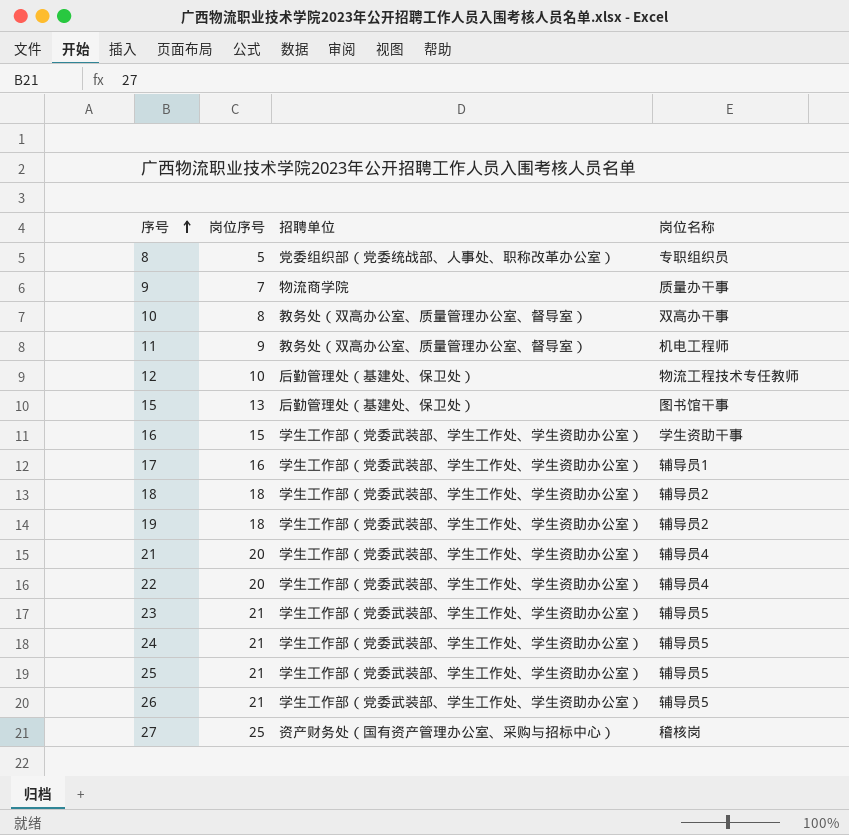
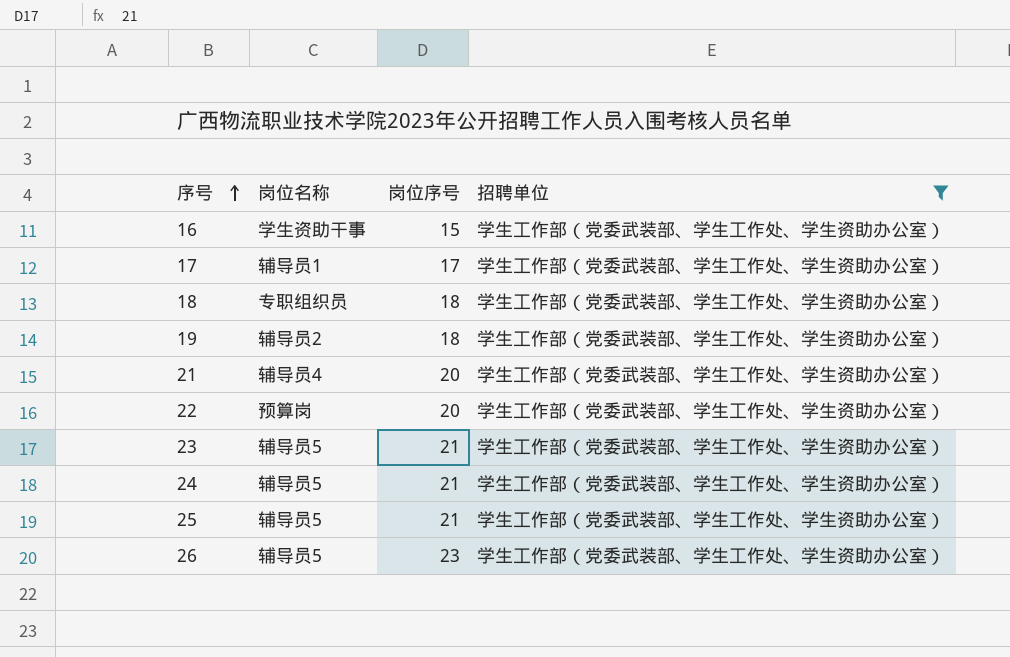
filter: none -> 招聘单位 = 学生工作部（党委武装部、学生工作处、学生资助办公室）
column 岗位名称 | position: 4 -> 2
17 | 岗位序号: 16 -> 17
18 | 岗位名称: 辅导员2 -> 专职组织员
22 | 岗位名称: 辅导员4 -> 预算岗
26 | 岗位序号: 21 -> 23

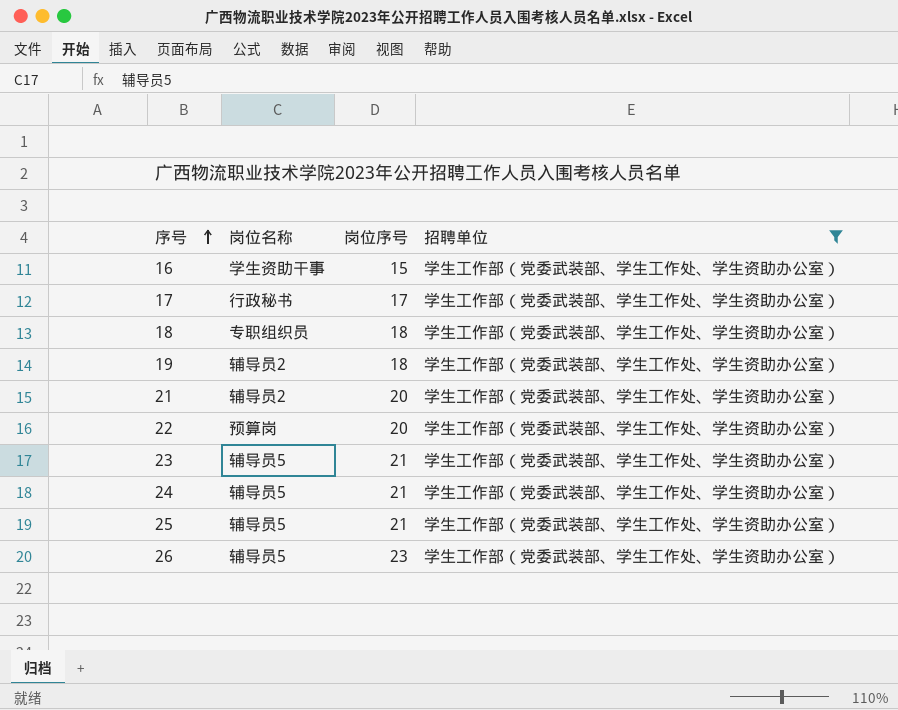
17 | 岗位名称: 辅导员1 -> 行政秘书
21 | 岗位名称: 辅导员4 -> 辅导员2

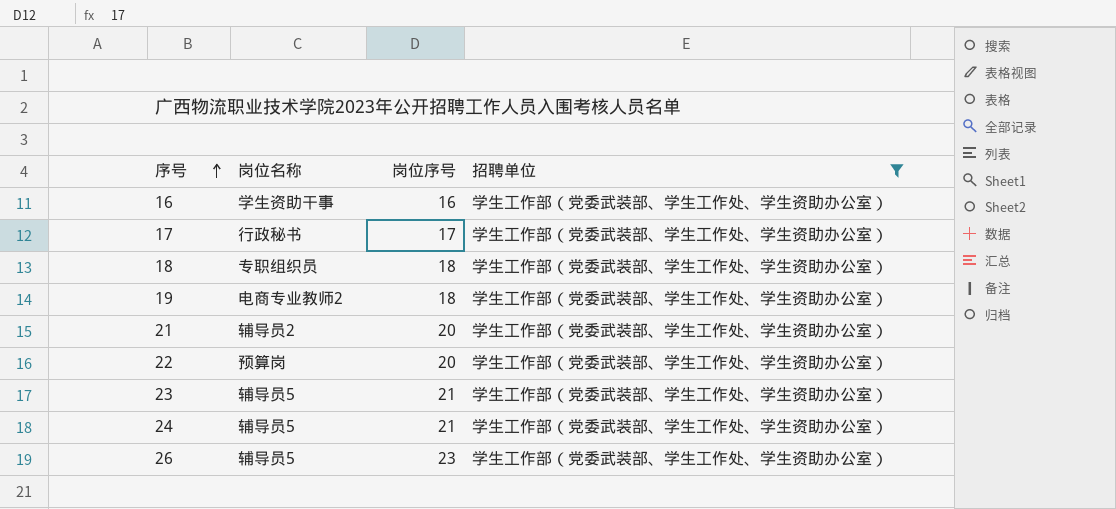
row 25: 辅导员5 | 21 | 学生工作部（党委武装部、学生工作处、学生资助办公室） -> none
16 | 岗位序号: 15 -> 16
19 | 岗位名称: 辅导员2 -> 电商专业教师2

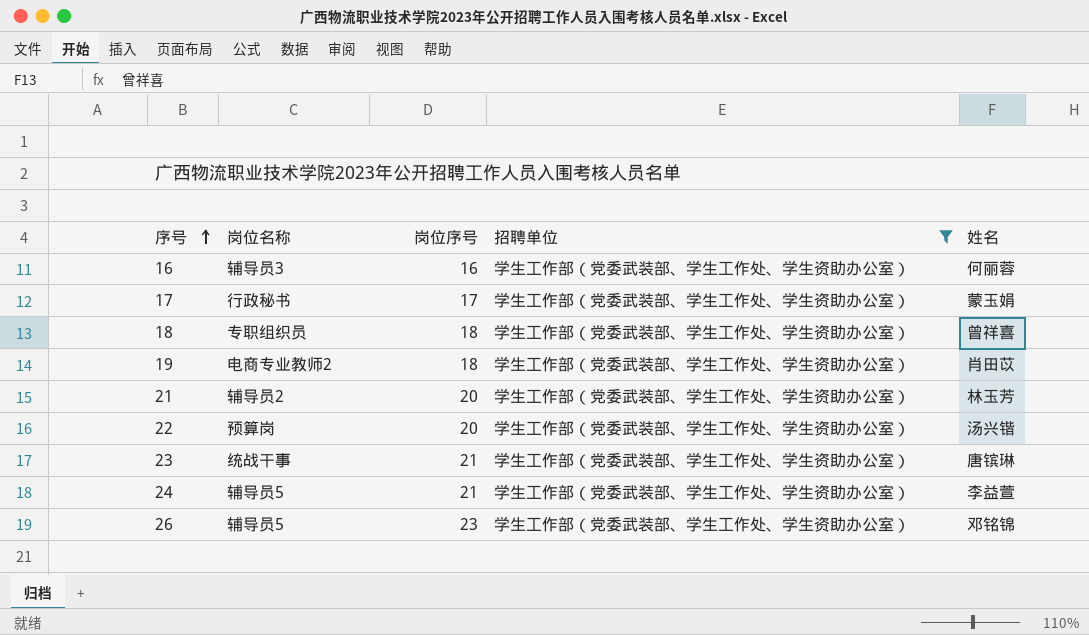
column 姓名 | position: none -> 5
16 | 岗位名称: 学生资助干事 -> 辅导员3
23 | 岗位名称: 辅导员5 -> 统战干事

